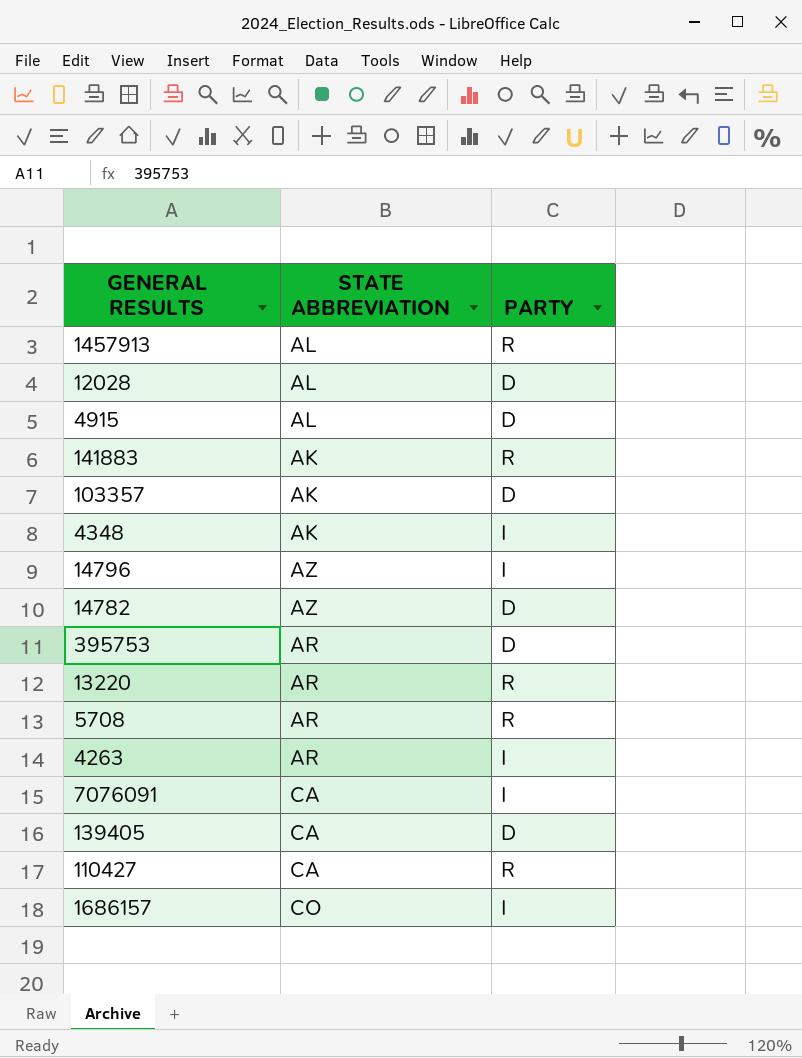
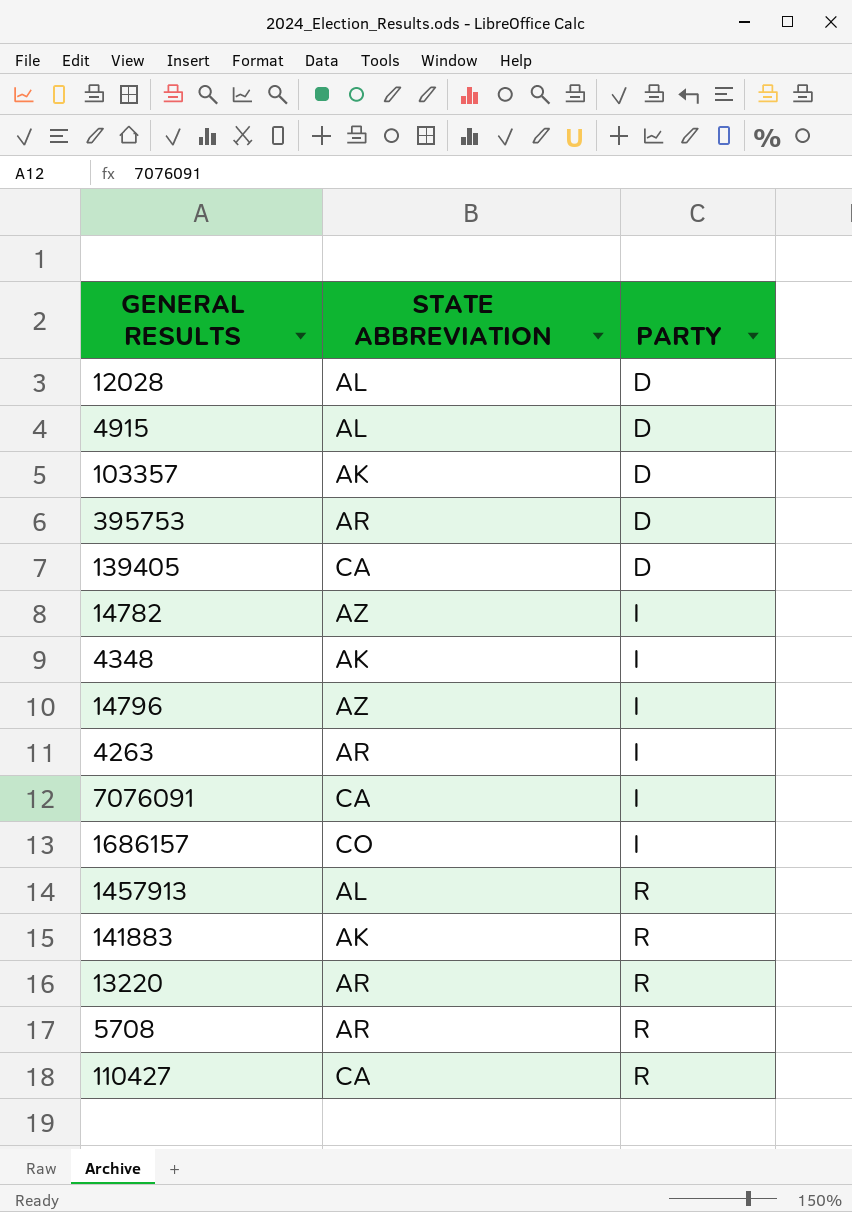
row order: none -> PARTY ascending
14782 | PARTY: D -> I

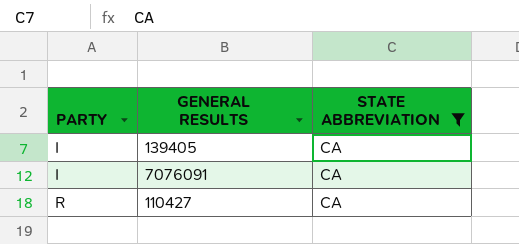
filter: none -> STATE ABBREVIATION = CA
column PARTY | position: 3 -> 1
139405 | PARTY: D -> I

